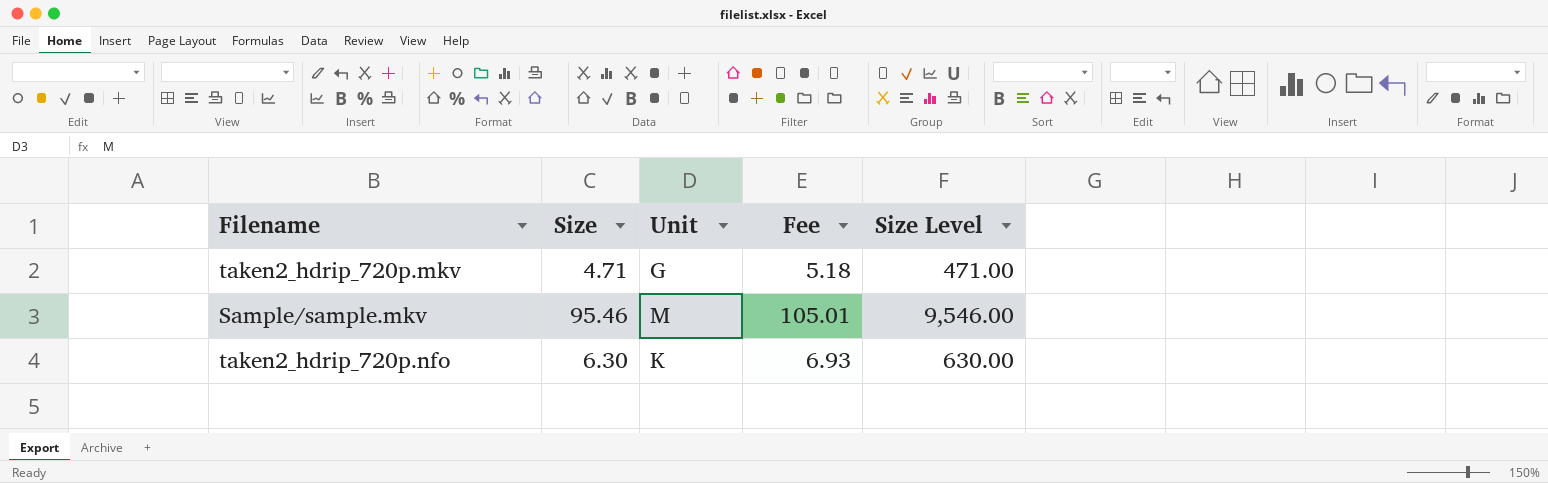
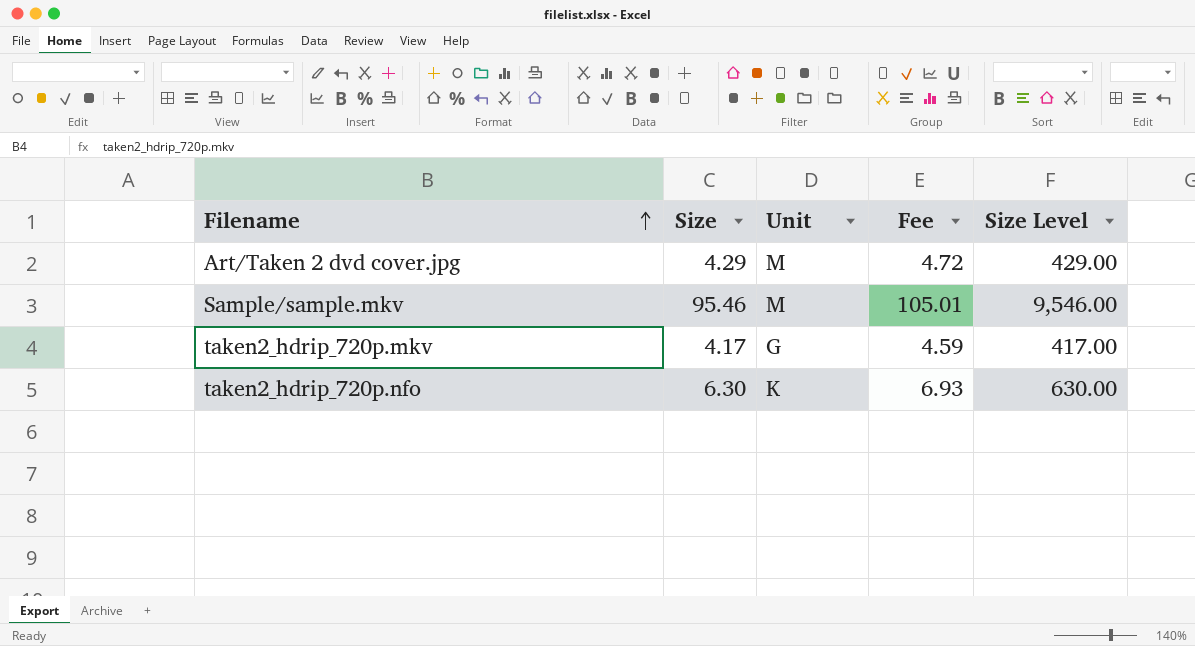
row order: none -> Filename ascending
row Art/Taken 2 dvd cover.jpg: none -> 4.29 | M | 4.72 | 429.00
taken2_hdrip_720p.mkv | Size: 4.71 -> 4.17
taken2_hdrip_720p.mkv | Fee: 5.18 -> 4.59
taken2_hdrip_720p.mkv | Size Level: 471.00 -> 417.00

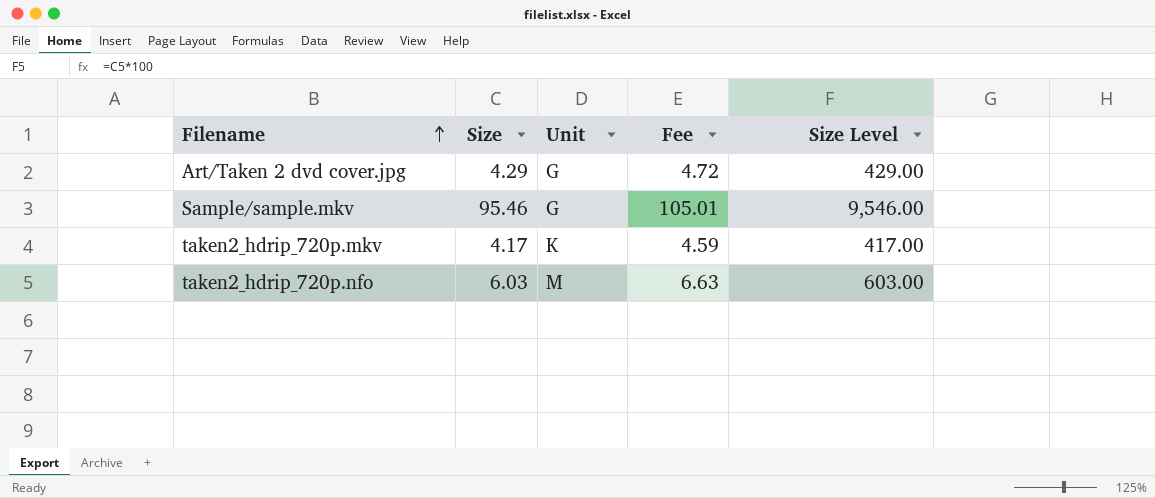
Art/Taken 2 dvd cover.jpg | Unit: M -> G
Sample/sample.mkv | Unit: M -> G
taken2_hdrip_720p.mkv | Unit: G -> K
taken2_hdrip_720p.nfo | Size: 6.30 -> 6.03
taken2_hdrip_720p.nfo | Unit: K -> M
taken2_hdrip_720p.nfo | Fee: 6.93 -> 6.63
taken2_hdrip_720p.nfo | Size Level: 630.00 -> 603.00

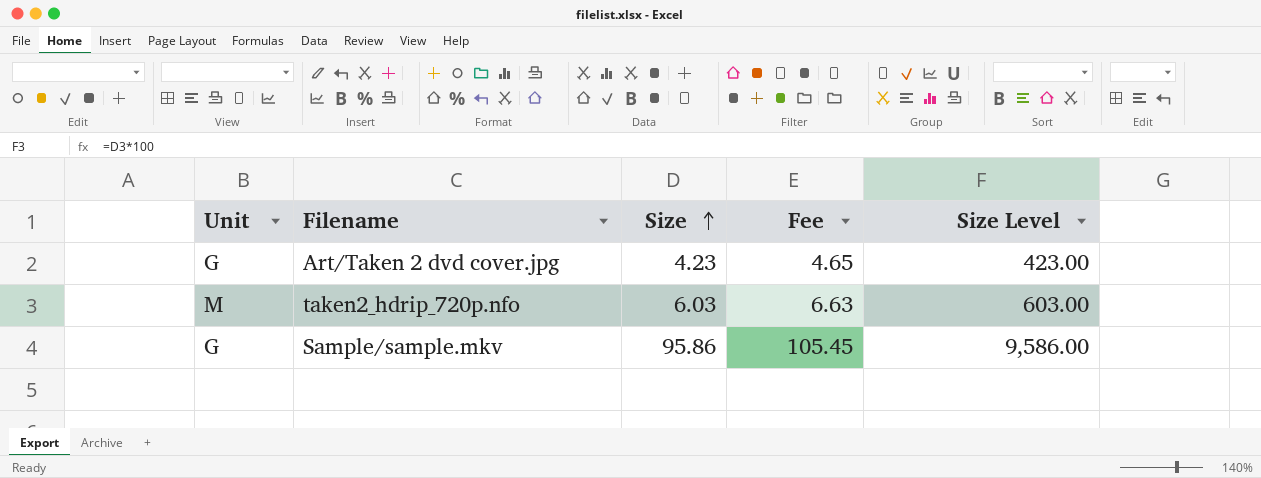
row order: Filename ascending -> Size ascending
column Unit | position: 3 -> 1
row taken2_hdrip_720p.mkv: 4.17 | K | 4.59 | 417.00 -> none
Art/Taken 2 dvd cover.jpg | Size: 4.29 -> 4.23
Art/Taken 2 dvd cover.jpg | Fee: 4.72 -> 4.65
Art/Taken 2 dvd cover.jpg | Size Level: 429.00 -> 423.00
Sample/sample.mkv | Size: 95.46 -> 95.86
Sample/sample.mkv | Fee: 105.01 -> 105.45
Sample/sample.mkv | Size Level: 9,546.00 -> 9,586.00

